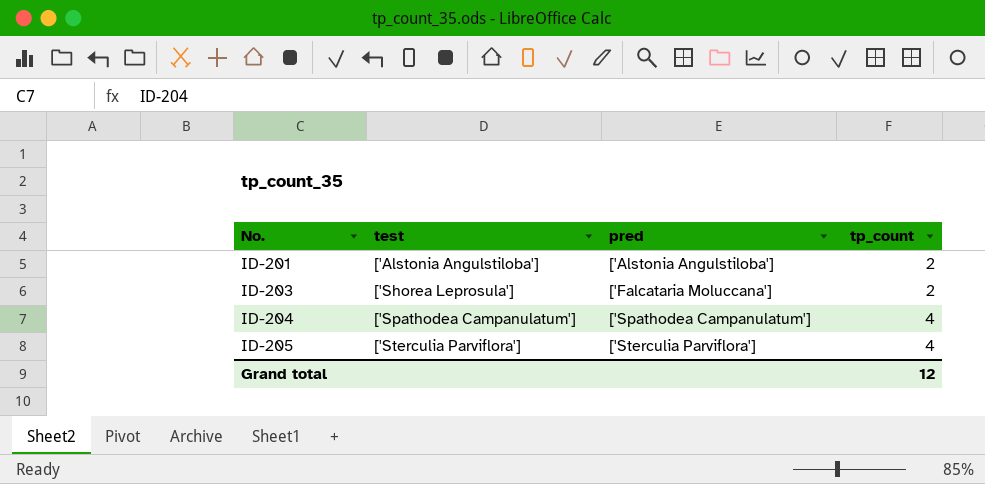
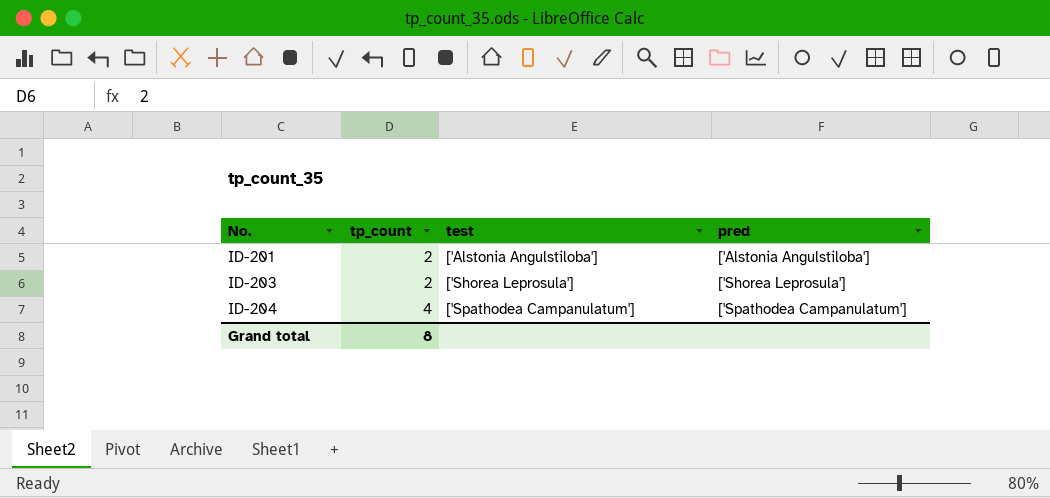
column tp_count | position: 4 -> 2
row ID-205: ['Sterculia Parviflora'] | ['Sterculia Parviflora'] | 4 -> none
ID-203 | pred: ['Falcataria Moluccana'] -> ['Shorea Leprosula']
Grand total | tp_count: 12 -> 8

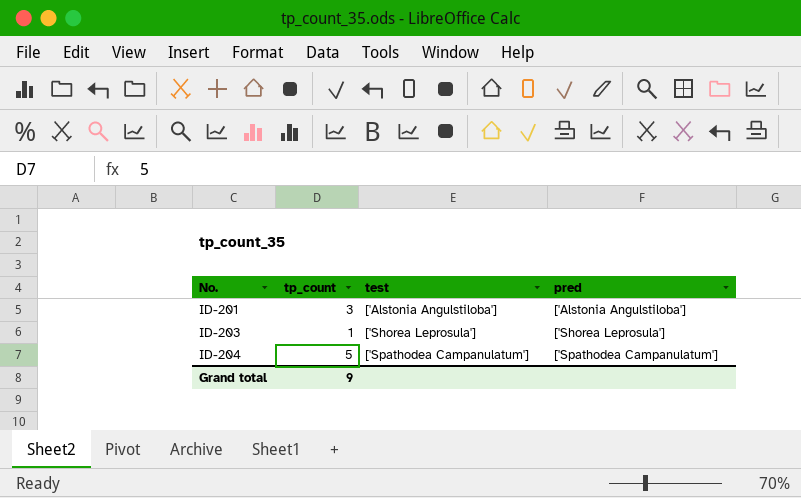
ID-201 | tp_count: 2 -> 3
ID-203 | tp_count: 2 -> 1
ID-204 | tp_count: 4 -> 5
Grand total | tp_count: 8 -> 9

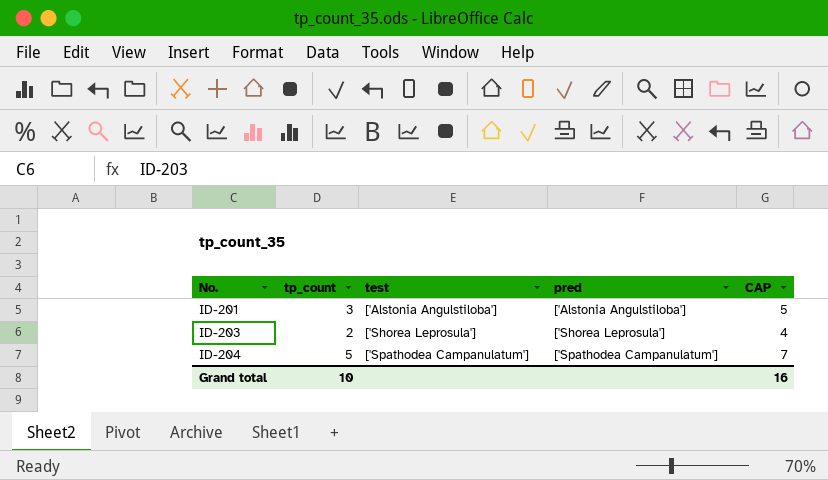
column CAP | formula: none -> [tp_count] + 2
ID-203 | tp_count: 1 -> 2
Grand total | tp_count: 9 -> 10

